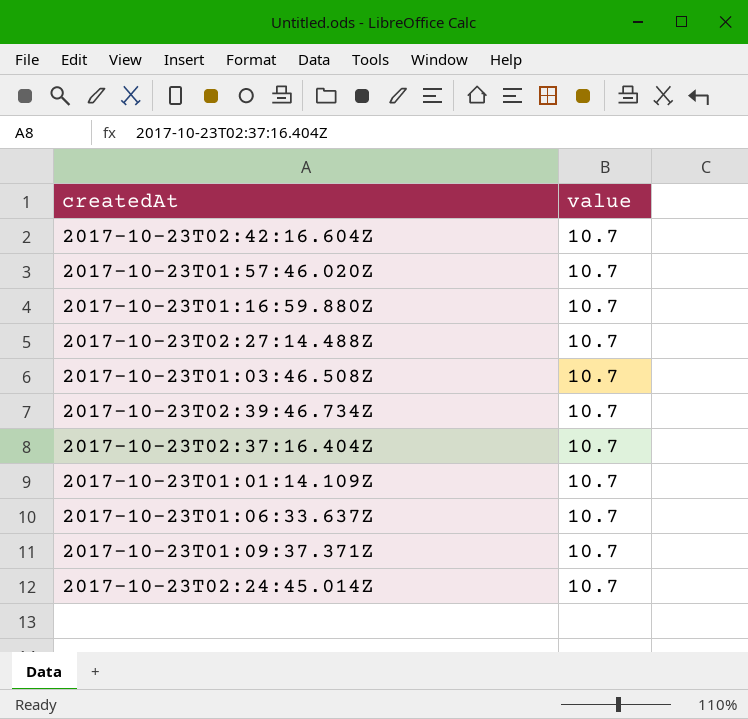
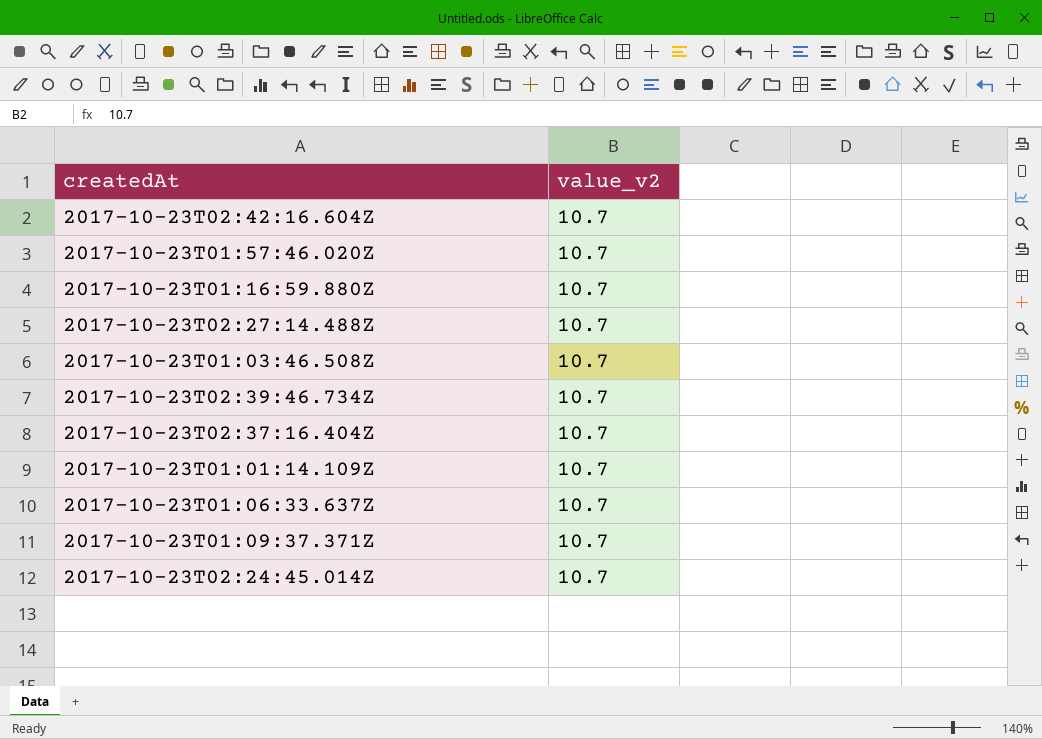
column name: value -> value_v2

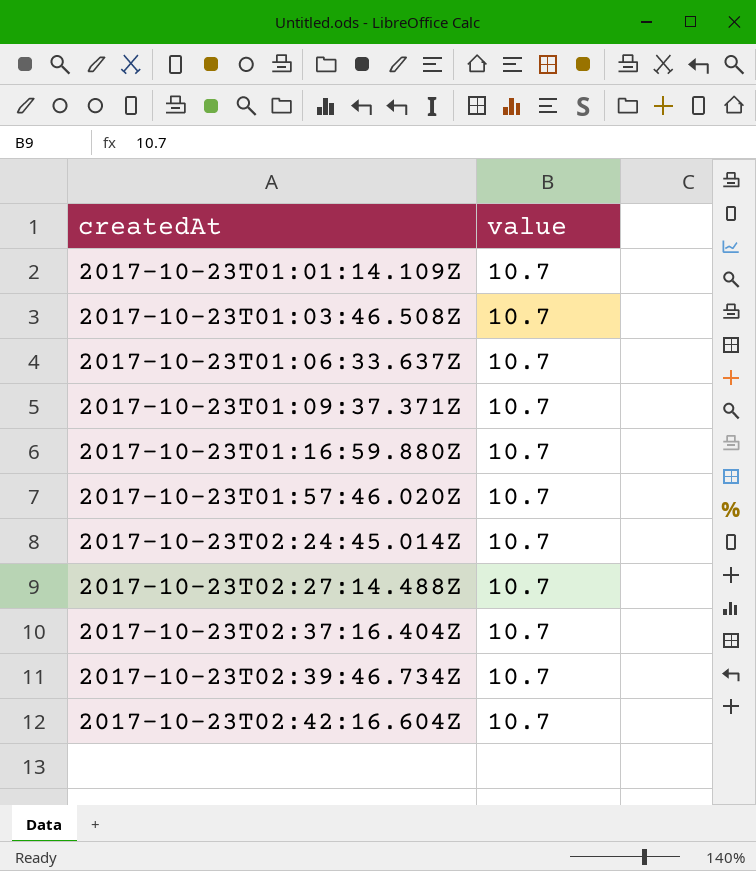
row order: none -> createdAt ascending
column name: value_v2 -> value

